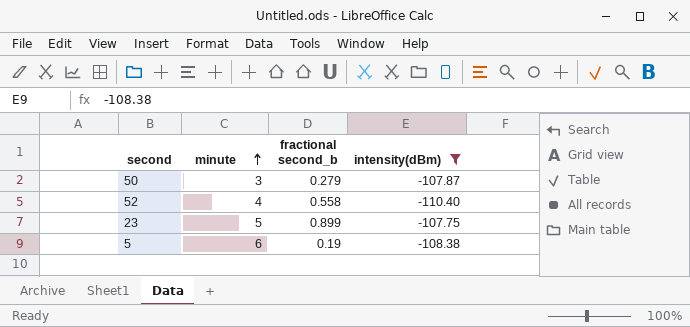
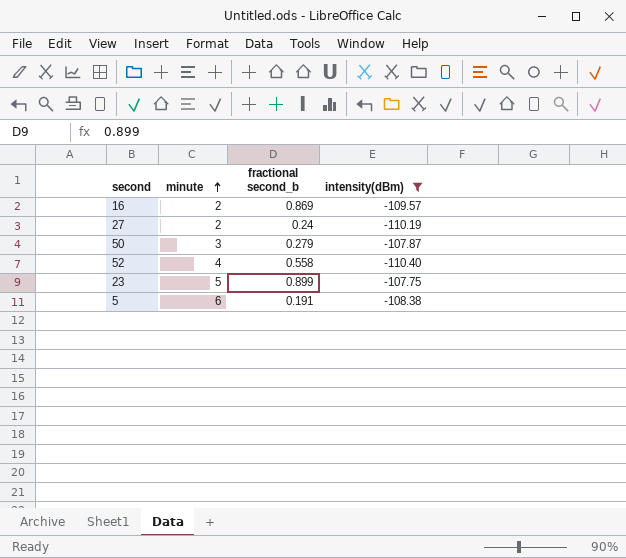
row 16: none -> 2 | 0.869 | -109.57
row 27: none -> 2 | 0.24 | -110.19
5 | fractional second_b: 0.19 -> 0.191

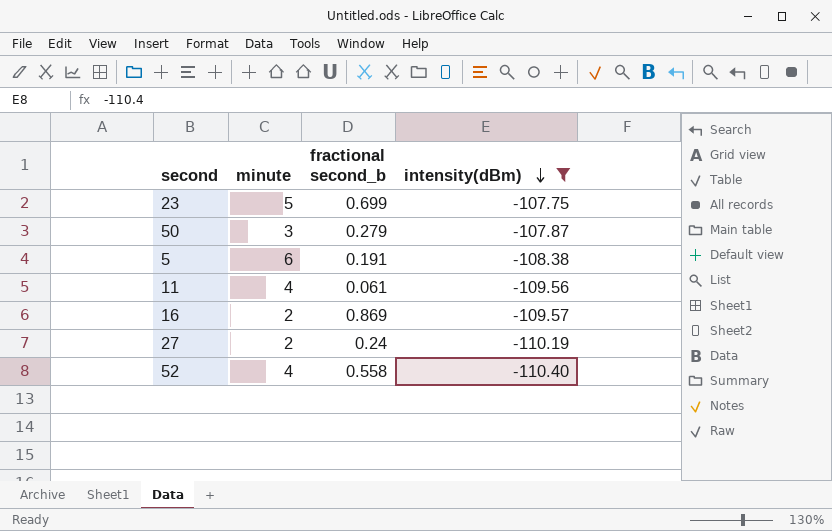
row order: minute ascending -> intensity(dBm) descending
23 | fractional second_b: 0.899 -> 0.699
row 11: none -> 4 | 0.061 | -109.56

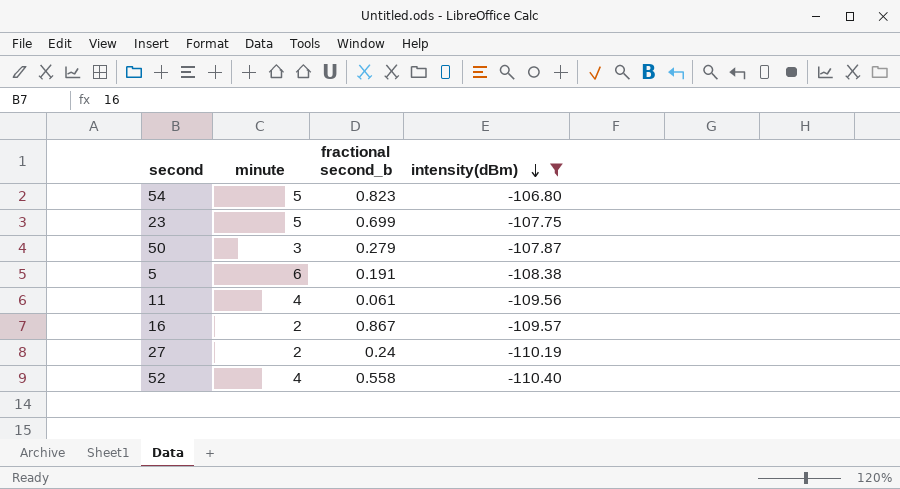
row 54: none -> 5 | 0.823 | -106.80
16 | fractional second_b: 0.869 -> 0.867

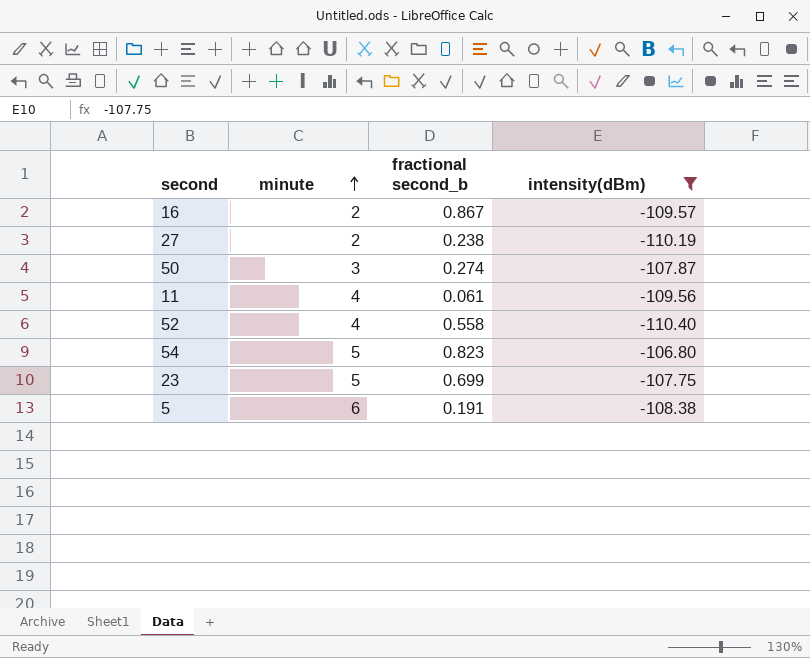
row order: intensity(dBm) descending -> minute ascending
27 | fractional second_b: 0.24 -> 0.238
50 | fractional second_b: 0.279 -> 0.274

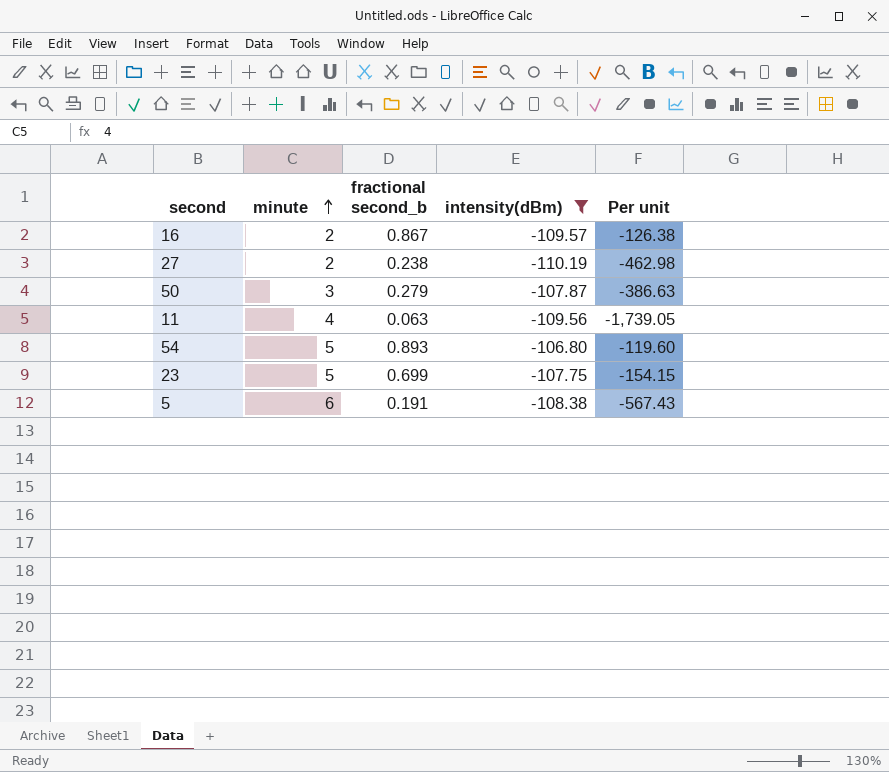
column Per unit | formula: none -> [intensity(dBm)] / [fractional second_b]
row 52: 4 | 0.558 | -110.40 -> none
50 | fractional second_b: 0.274 -> 0.279
11 | fractional second_b: 0.061 -> 0.063
54 | fractional second_b: 0.823 -> 0.893

